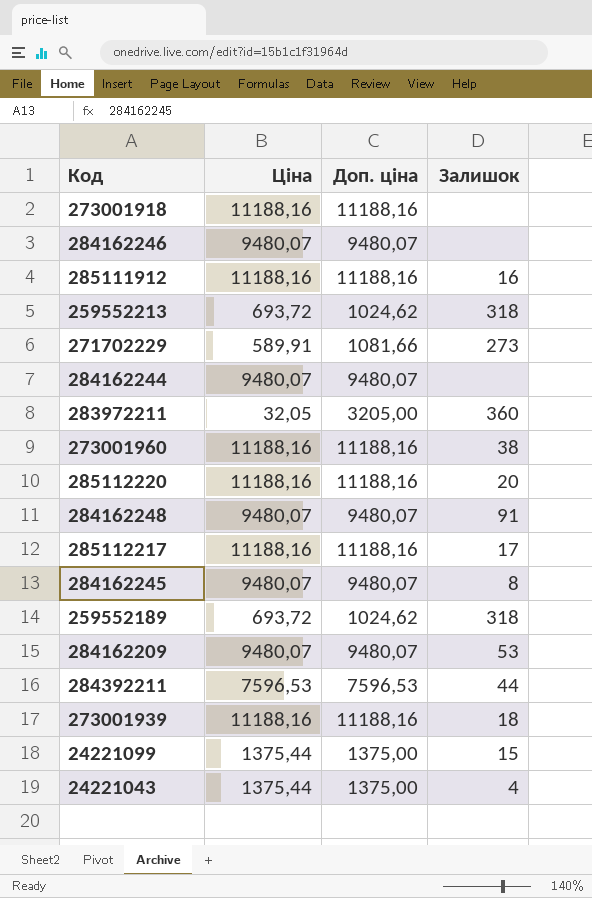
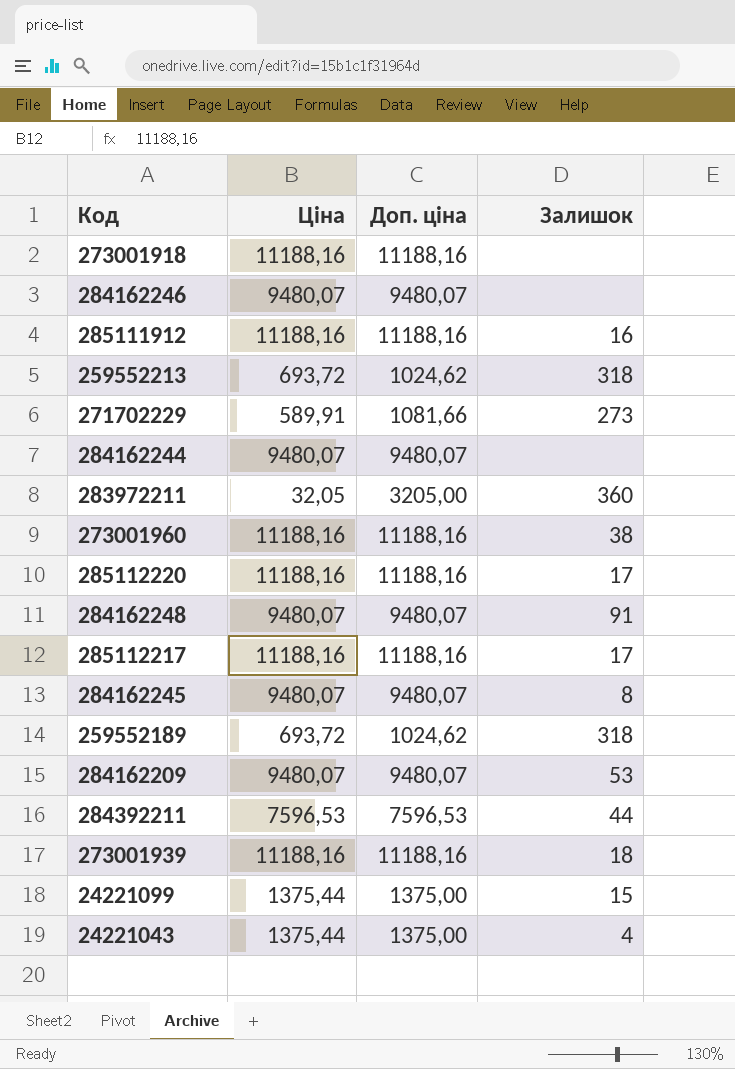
285112220 | Залишок: 20 -> 17

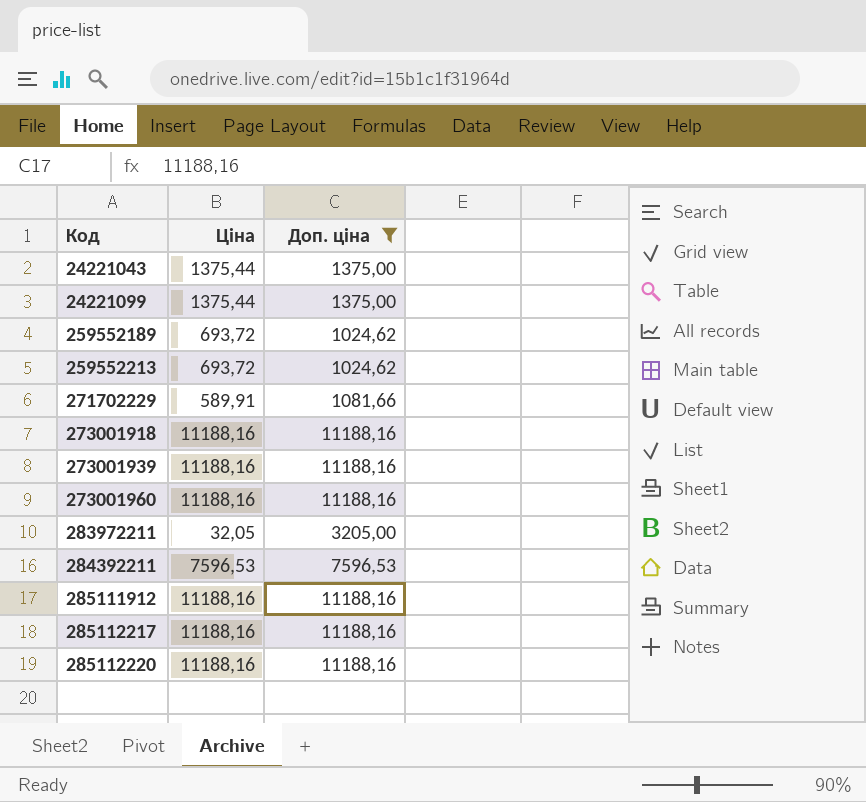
filter: none -> Доп. ціна != 9480,07
row order: none -> Код ascending
column Залишок | position: 4 -> none

